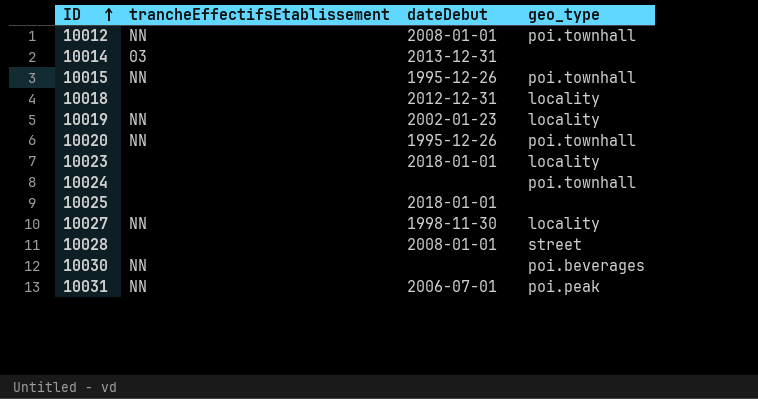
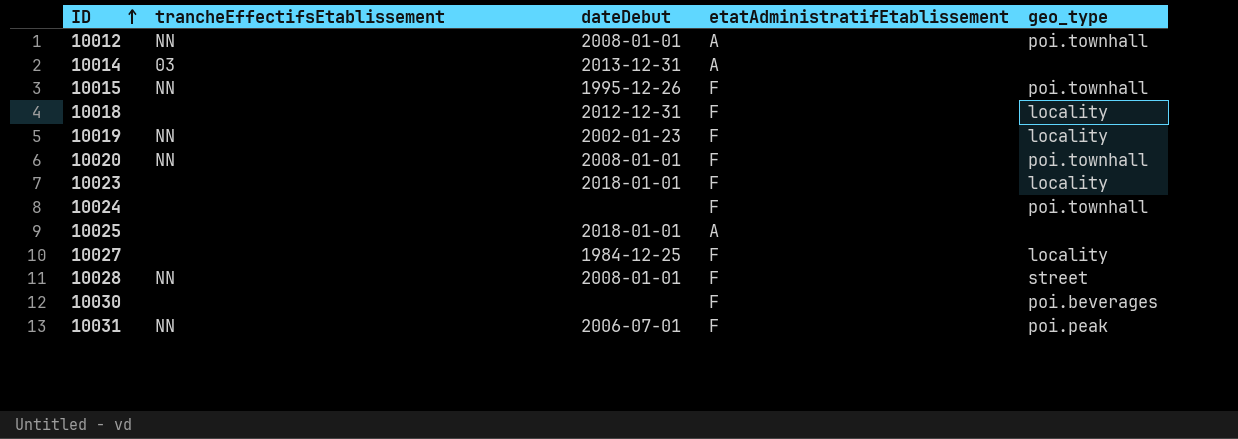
column etatAdministratifEtablissement | position: none -> 4
10020 | dateDebut: 1995-12-26 -> 2008-01-01
10027 | trancheEffectifsEtablissement: NN -> none
10027 | dateDebut: 1998-11-30 -> 1984-12-25
10028 | trancheEffectifsEtablissement: none -> NN
10030 | trancheEffectifsEtablissement: NN -> none

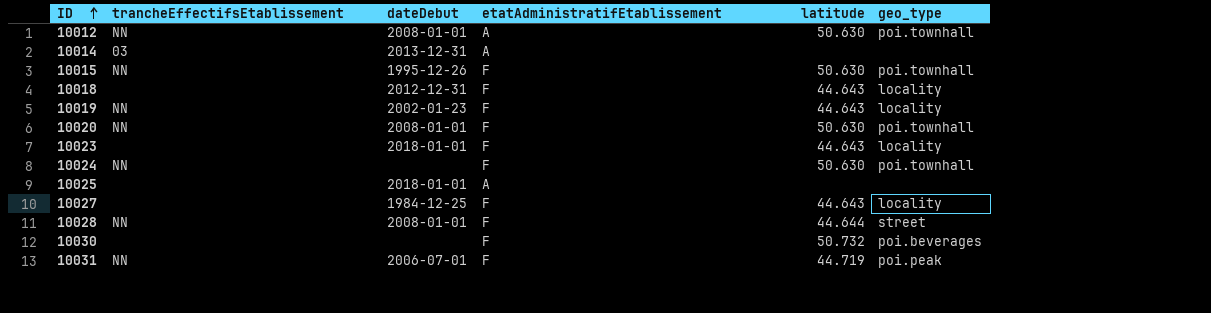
column latitude | position: none -> 5
10024 | trancheEffectifsEtablissement: none -> NN

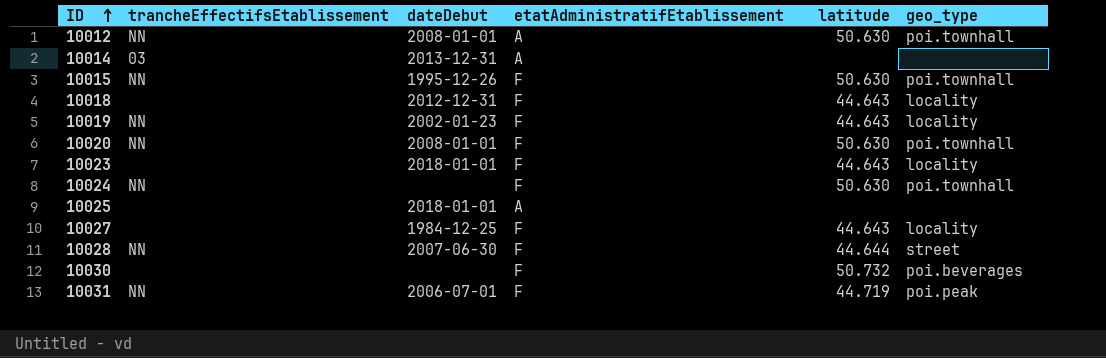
10028 | dateDebut: 2008-01-01 -> 2007-06-30

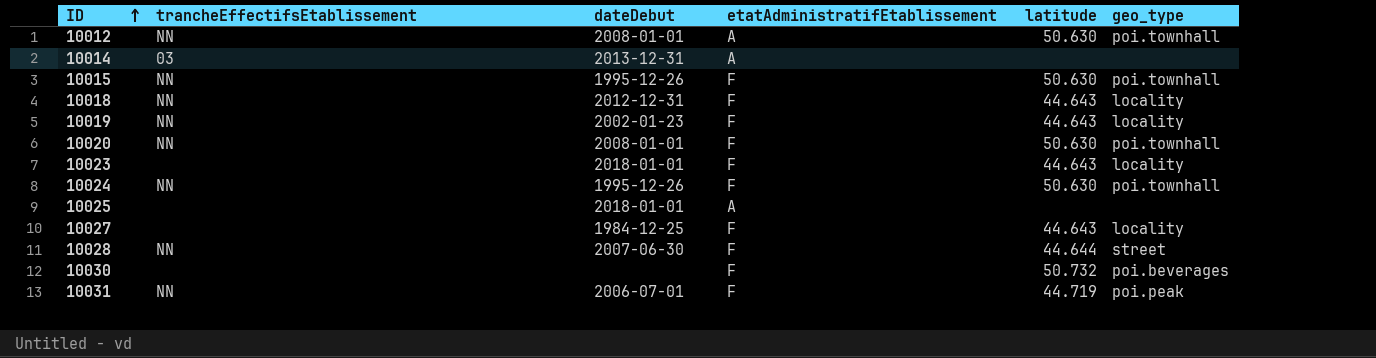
10018 | trancheEffectifsEtablissement: none -> NN
10024 | dateDebut: none -> 1995-12-26

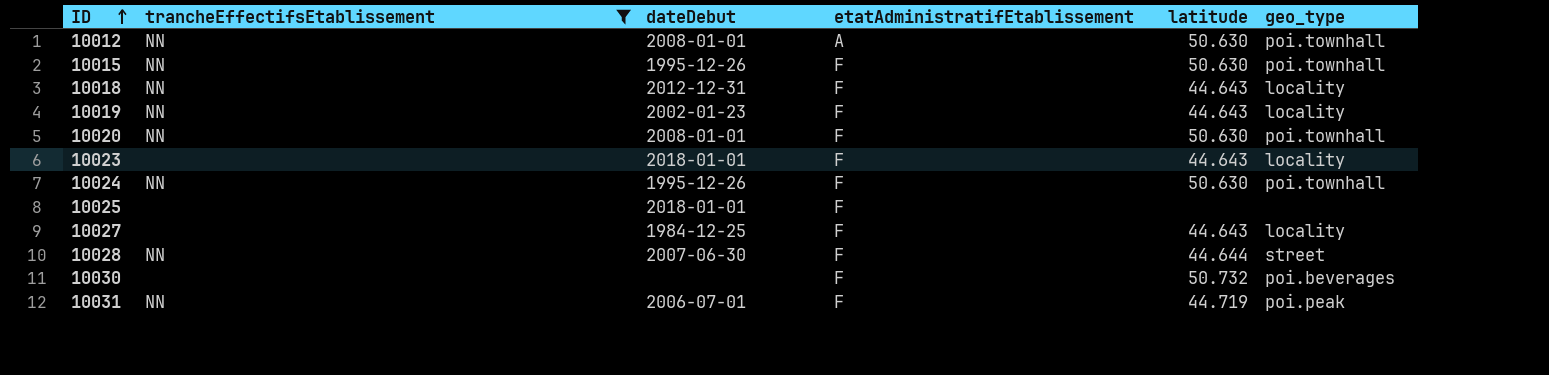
filter: none -> trancheEffectifsEtablissement != 03
10025 | etatAdministratifEtablissement: A -> F

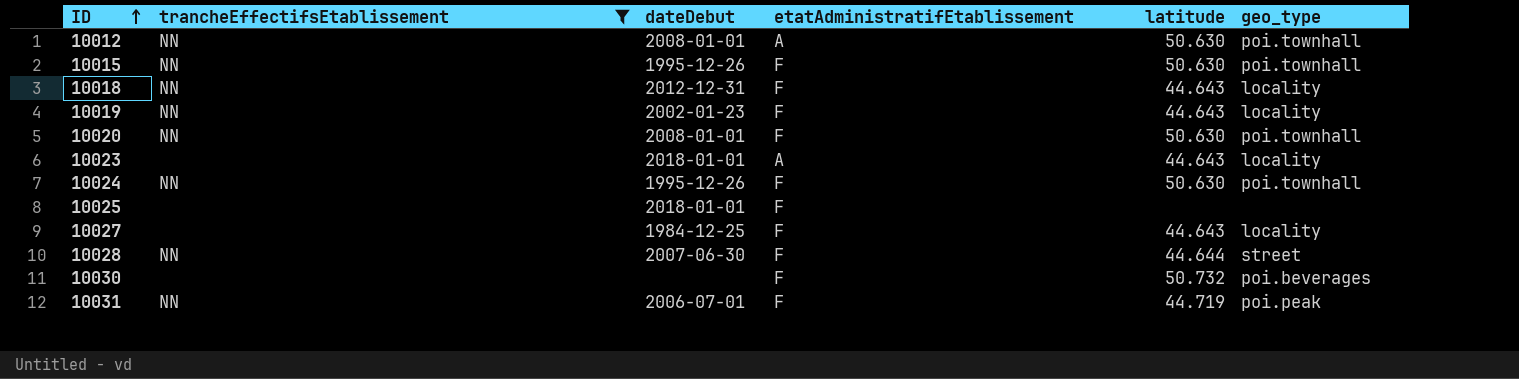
10023 | etatAdministratifEtablissement: F -> A

